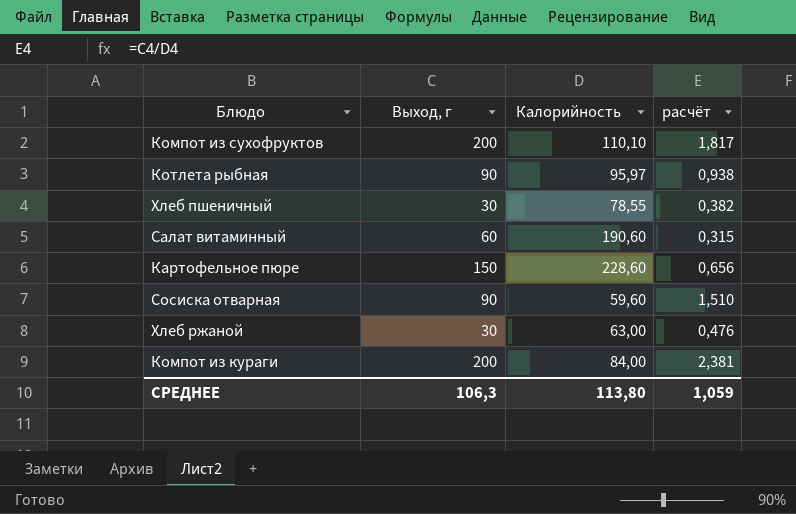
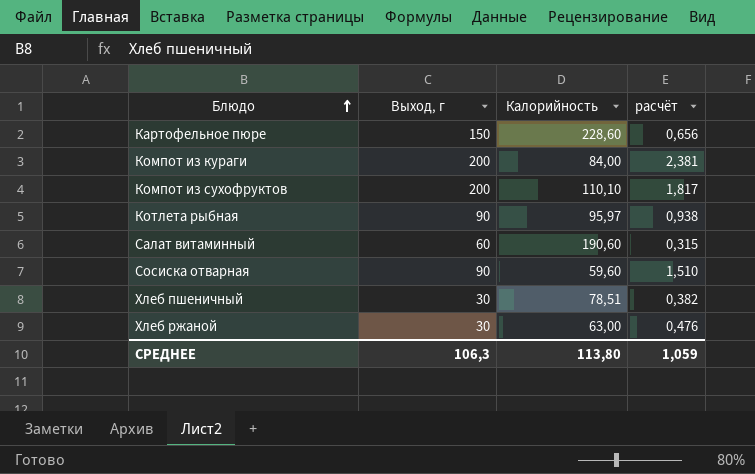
row order: none -> Блюдо ascending
Хлеб пшеничный | Калорийность: 78,55 -> 78,51

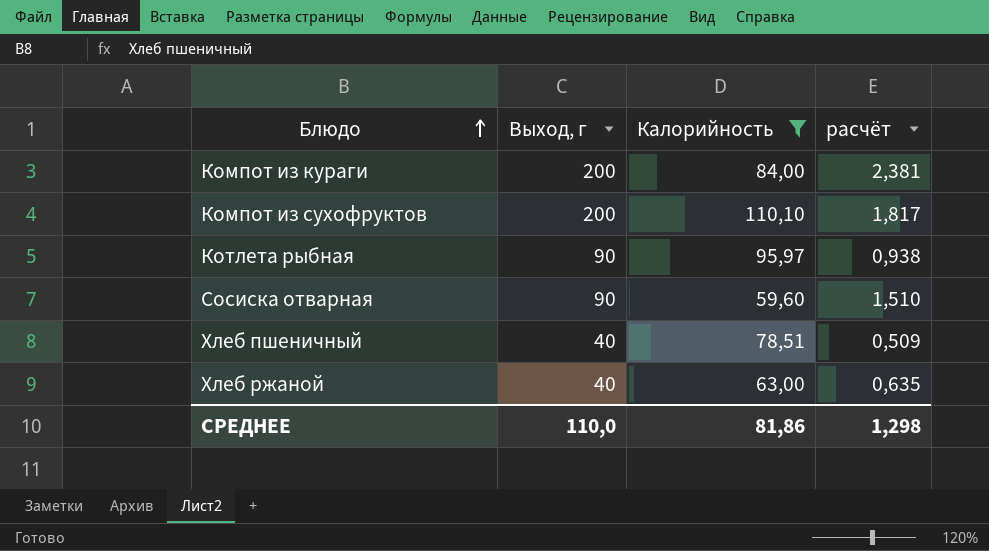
filter: none -> Калорийность <= 110,10
Хлеб пшеничный | Выход, г: 30 -> 40
Хлеб пшеничный | расчёт: 0,382 -> 0,509
Хлеб ржаной | Выход, г: 30 -> 40
Хлеб ржаной | расчёт: 0,476 -> 0,635
СРЕДНЕЕ | Выход, г: 106,3 -> 110,0
СРЕДНЕЕ | Калорийность: 113,80 -> 81,86
СРЕДНЕЕ | расчёт: 1,059 -> 1,298

